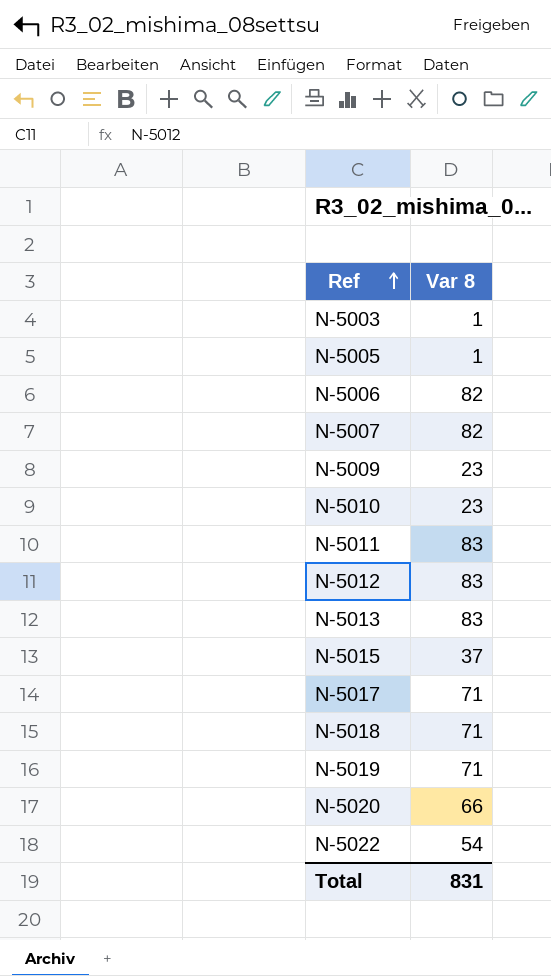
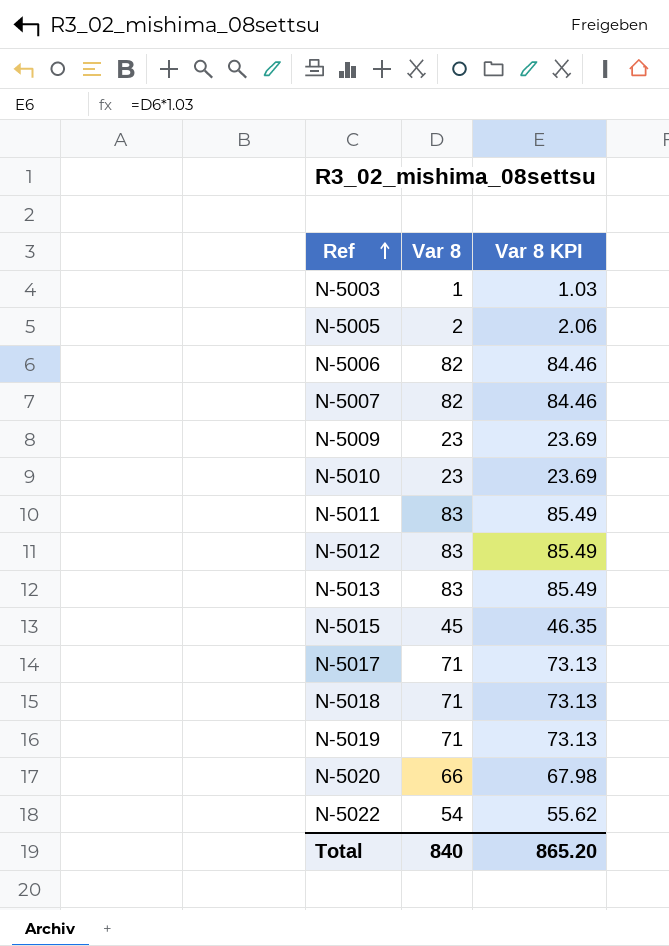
column Var 8 KPI | formula: none -> [Var 8] * 1.03
N-5005 | Var 8: 1 -> 2
N-5015 | Var 8: 37 -> 45
Total | Var 8: 831 -> 840

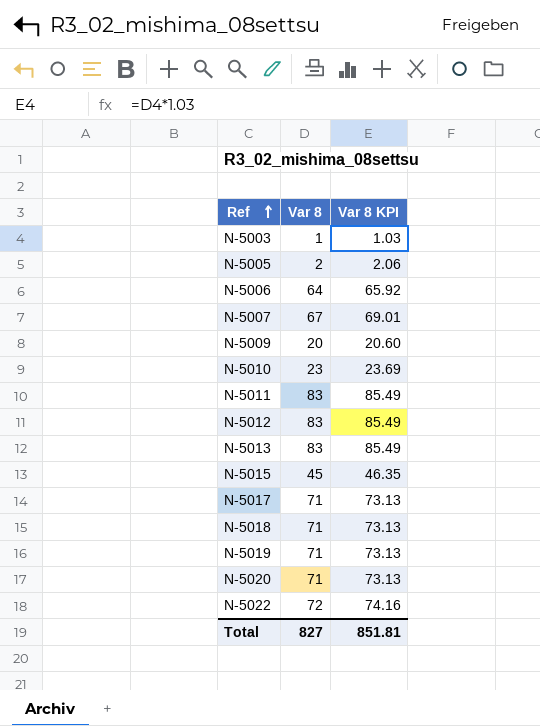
N-5006 | Var 8: 82 -> 64
N-5006 | Var 8 KPI: 84.46 -> 65.92
N-5007 | Var 8: 82 -> 67
N-5007 | Var 8 KPI: 84.46 -> 69.01
N-5009 | Var 8: 23 -> 20
N-5009 | Var 8 KPI: 23.69 -> 20.60
N-5020 | Var 8: 66 -> 71
N-5020 | Var 8 KPI: 67.98 -> 73.13
N-5022 | Var 8: 54 -> 72
N-5022 | Var 8 KPI: 55.62 -> 74.16
Total | Var 8: 840 -> 827
Total | Var 8 KPI: 865.20 -> 851.81

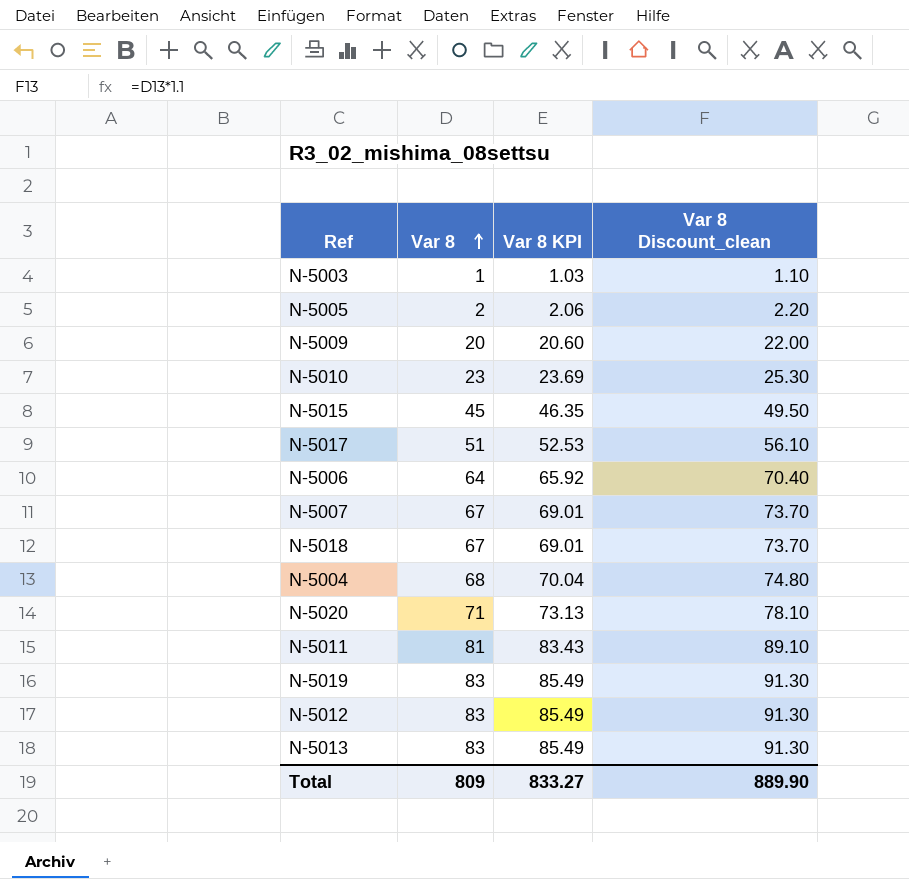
row order: Ref ascending -> Var 8 ascending
column Var 8 Discount_clean | formula: none -> [Var 8] * 1.1
row N-5022: 72 | 74.16 -> none
N-5017 | Var 8: 71 -> 51
N-5017 | Var 8 KPI: 73.13 -> 52.53
N-5018 | Var 8: 71 -> 67
N-5018 | Var 8 KPI: 73.13 -> 69.01
row N-5004: none -> 68 | 70.04 | 74.80
N-5011 | Var 8: 83 -> 81
N-5011 | Var 8 KPI: 85.49 -> 83.43
N-5019 | Var 8: 71 -> 83
N-5019 | Var 8 KPI: 73.13 -> 85.49
Total | Var 8: 827 -> 809
Total | Var 8 KPI: 851.81 -> 833.27

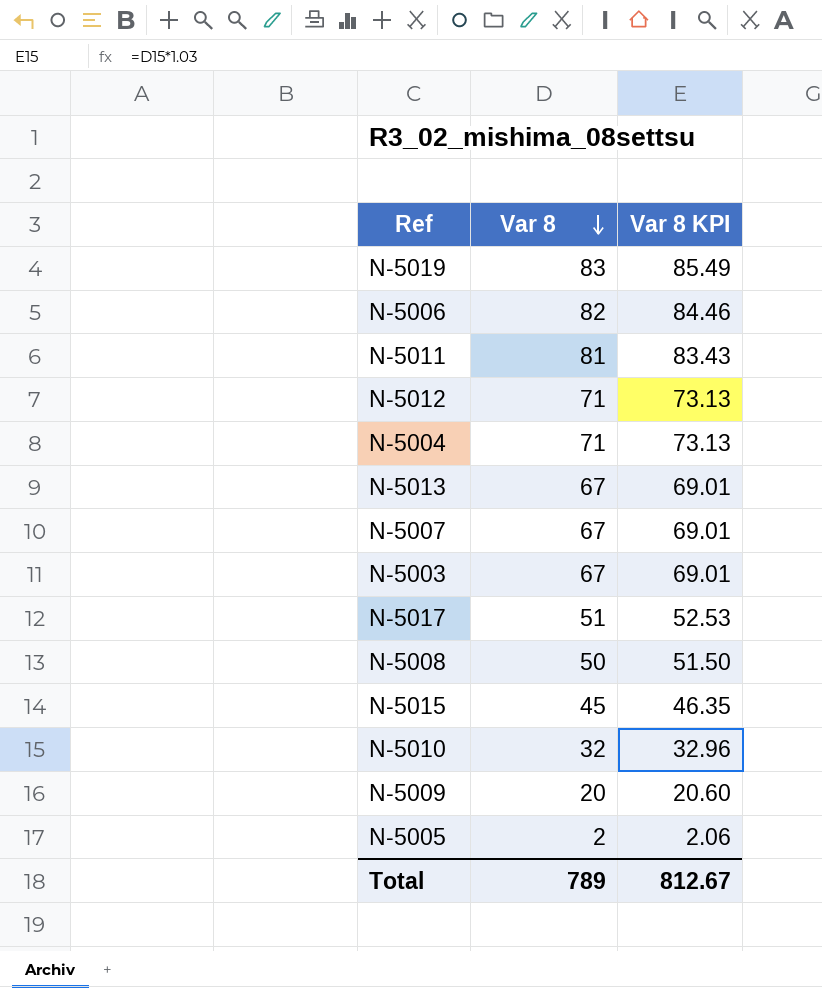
row order: Var 8 ascending -> Var 8 descending
column Var 8 Discount_clean | formula: [Var 8] * 1.1 -> none
row N-5018: 67 | 69.01 | 73.70 -> none
row N-5020: 71 | 73.13 | 78.10 -> none
N-5006 | Var 8: 64 -> 82
N-5006 | Var 8 KPI: 65.92 -> 84.46
N-5012 | Var 8: 83 -> 71
N-5012 | Var 8 KPI: 85.49 -> 73.13
N-5004 | Var 8: 68 -> 71
N-5004 | Var 8 KPI: 70.04 -> 73.13
N-5013 | Var 8: 83 -> 67
N-5013 | Var 8 KPI: 85.49 -> 69.01
N-5003 | Var 8: 1 -> 67
N-5003 | Var 8 KPI: 1.03 -> 69.01
row N-5008: none -> 50 | 51.50
N-5010 | Var 8: 23 -> 32
N-5010 | Var 8 KPI: 23.69 -> 32.96
Total | Var 8: 809 -> 789
Total | Var 8 KPI: 833.27 -> 812.67

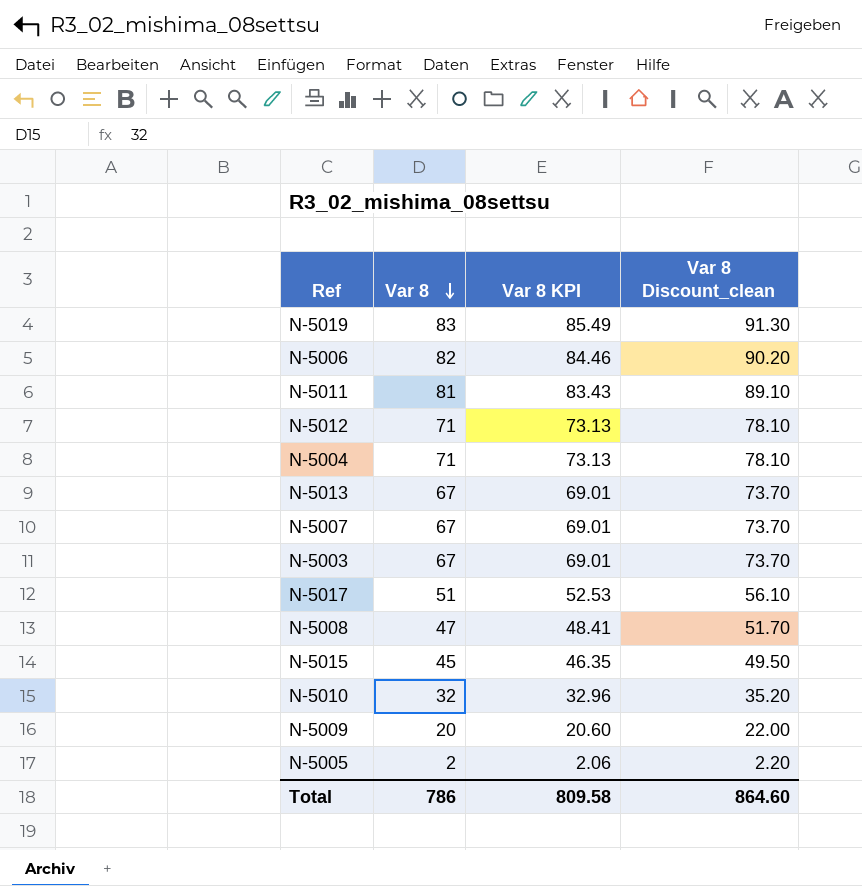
column Var 8 Discount_clean | formula: none -> [Var 8] * 1.1
N-5008 | Var 8: 50 -> 47
N-5008 | Var 8 KPI: 51.50 -> 48.41
Total | Var 8: 789 -> 786
Total | Var 8 KPI: 812.67 -> 809.58

